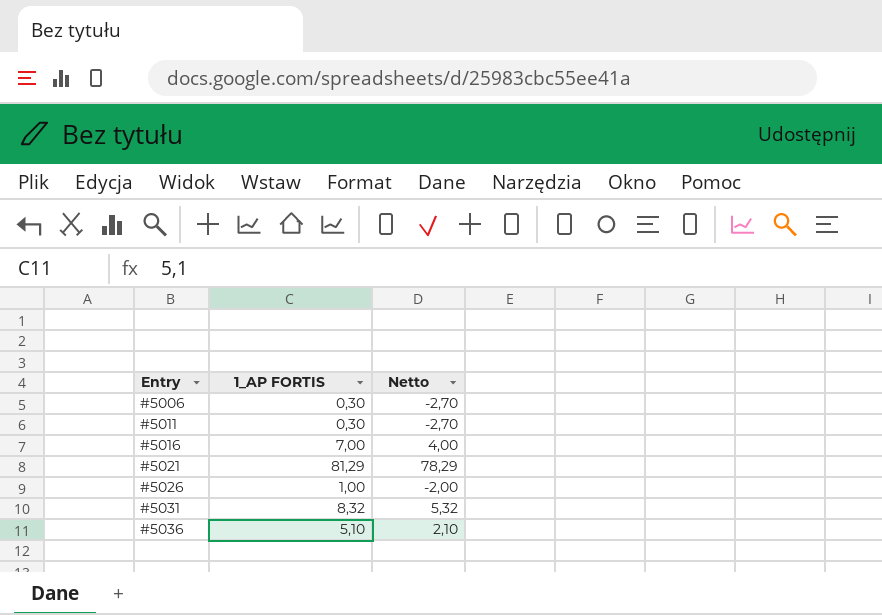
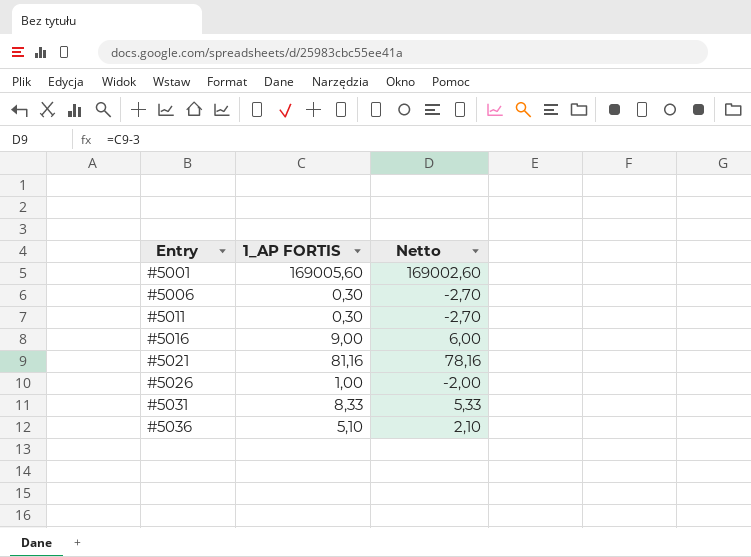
row #5001: none -> 169005,60 | 169002,60
#5016 | 1_AP FORTIS: 7,00 -> 9,00
#5016 | Netto: 4,00 -> 6,00
#5021 | 1_AP FORTIS: 81,29 -> 81,16
#5021 | Netto: 78,29 -> 78,16
#5031 | 1_AP FORTIS: 8,32 -> 8,33
#5031 | Netto: 5,32 -> 5,33

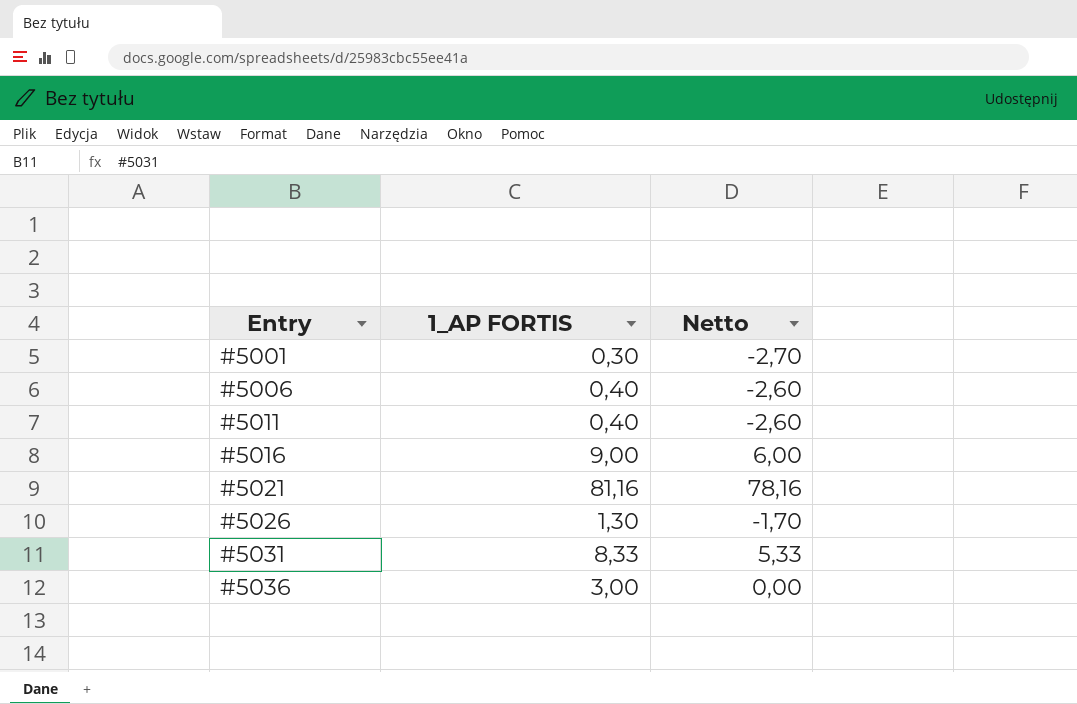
#5001 | 1_AP FORTIS: 169005,60 -> 0,30
#5001 | Netto: 169002,60 -> -2,70
#5006 | 1_AP FORTIS: 0,30 -> 0,40
#5006 | Netto: -2,70 -> -2,60
#5011 | 1_AP FORTIS: 0,30 -> 0,40
#5011 | Netto: -2,70 -> -2,60
#5026 | 1_AP FORTIS: 1,00 -> 1,30
#5026 | Netto: -2,00 -> -1,70
#5036 | 1_AP FORTIS: 5,10 -> 3,00
#5036 | Netto: 2,10 -> 0,00

